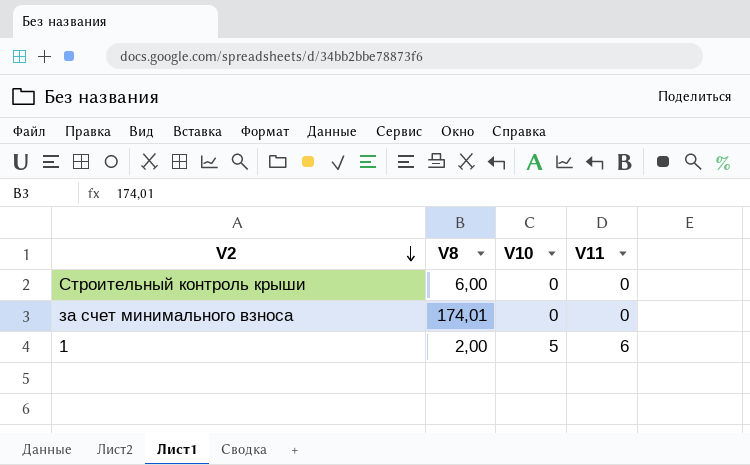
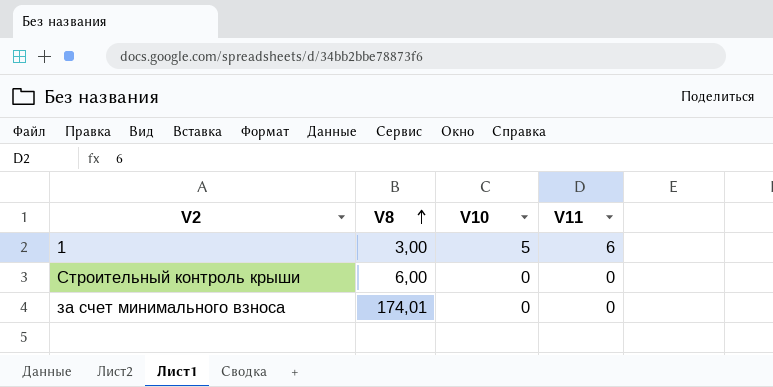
row order: V2 descending -> V8 ascending
1 | V8: 2,00 -> 3,00

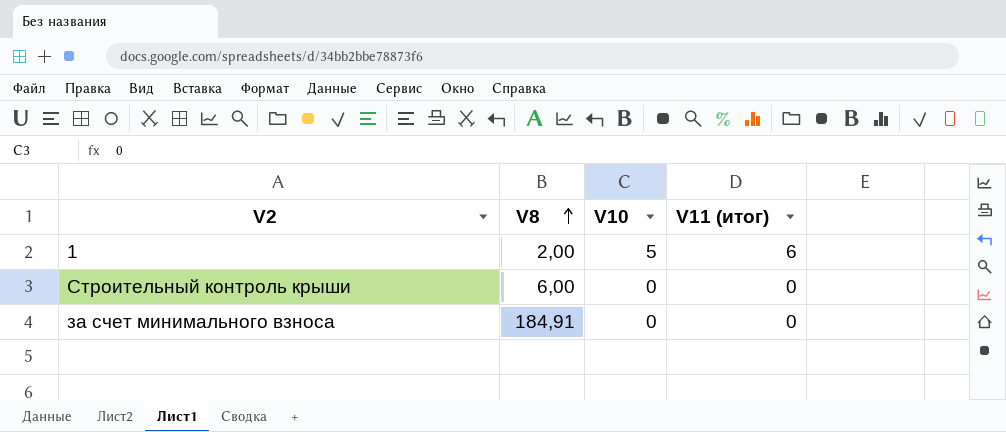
column name: V11 -> V11 (итог)
1 | V8: 3,00 -> 2,00
за счет минимального взноса | V8: 174,01 -> 184,91

